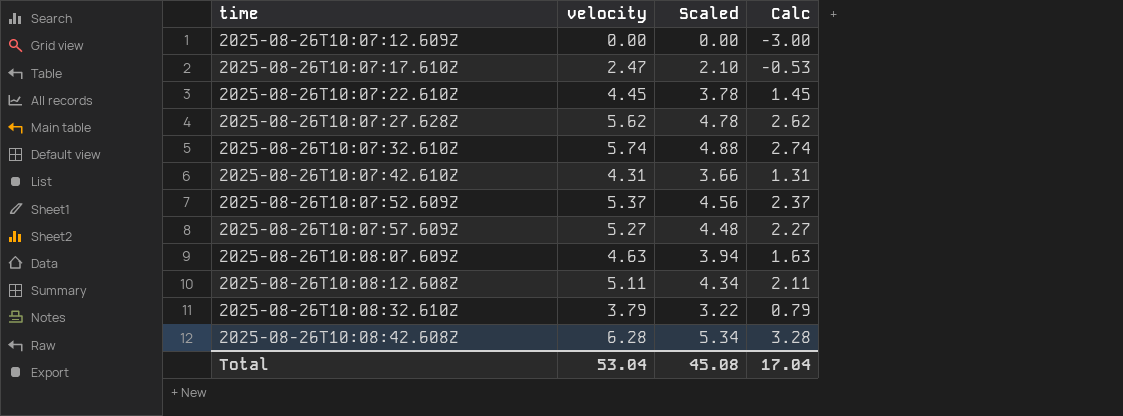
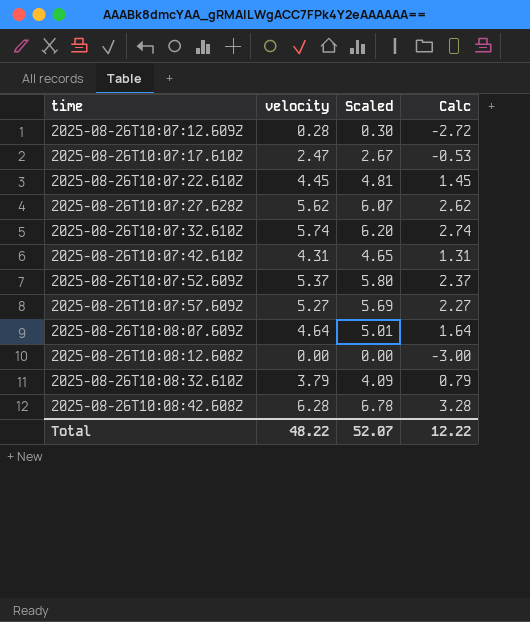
column Scaled | formula: [velocity] * 0.85 -> [velocity] * 1.08
2025-08-26T10:07:12.609Z | velocity: 0.00 -> 0.28
2025-08-26T10:07:12.609Z | Calc: -3.00 -> -2.72
2025-08-26T10:08:07.609Z | velocity: 4.63 -> 4.64
2025-08-26T10:08:07.609Z | Calc: 1.63 -> 1.64
2025-08-26T10:08:12.608Z | velocity: 5.11 -> 0.00
2025-08-26T10:08:12.608Z | Calc: 2.11 -> -3.00
Total | velocity: 53.04 -> 48.22
Total | Scaled: 45.08 -> 52.07
Total | Calc: 17.04 -> 12.22

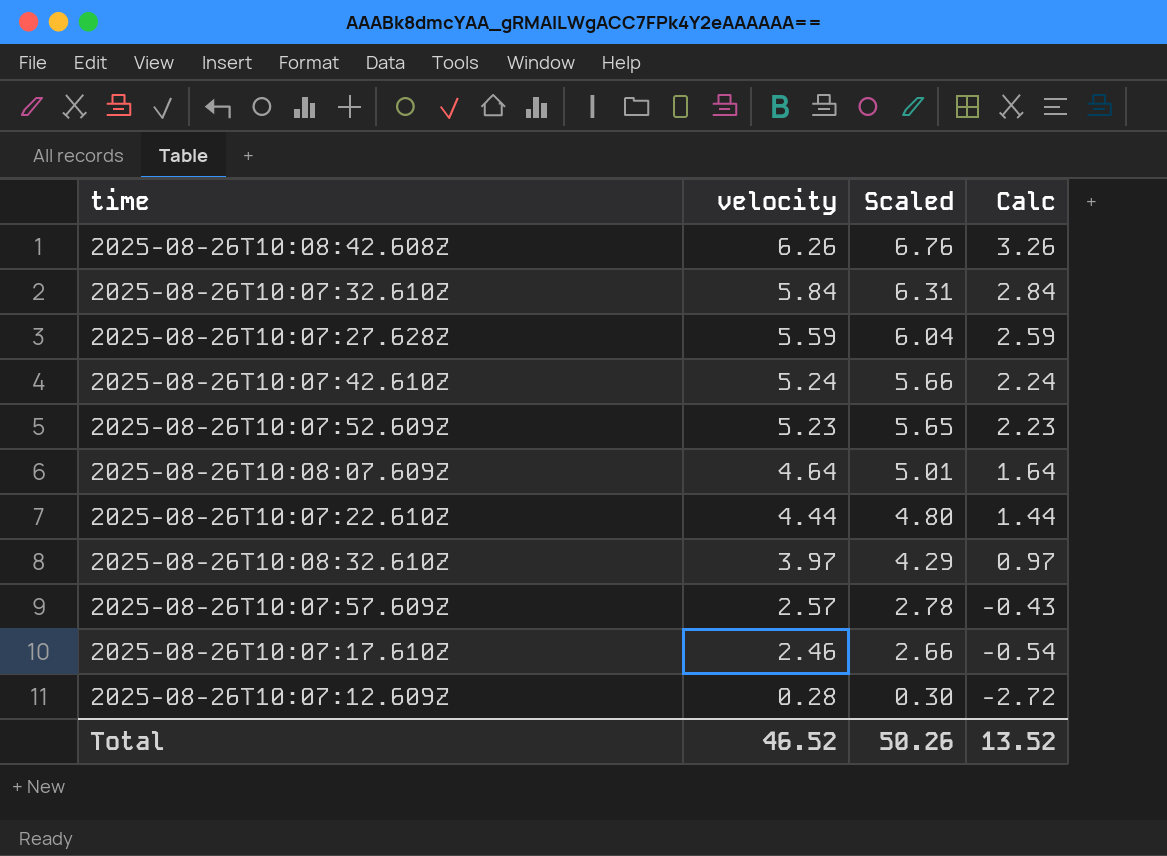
row order: time ascending -> velocity descending
row 2025-08-26T10:08:12.608Z: 0.00 | 0.00 | -3.00 -> none
2025-08-26T10:08:42.608Z | velocity: 6.28 -> 6.26
2025-08-26T10:08:42.608Z | Scaled: 6.78 -> 6.76
2025-08-26T10:08:42.608Z | Calc: 3.28 -> 3.26
2025-08-26T10:07:32.610Z | velocity: 5.74 -> 5.84
2025-08-26T10:07:32.610Z | Scaled: 6.20 -> 6.31
2025-08-26T10:07:32.610Z | Calc: 2.74 -> 2.84
2025-08-26T10:07:27.628Z | velocity: 5.62 -> 5.59
2025-08-26T10:07:27.628Z | Scaled: 6.07 -> 6.04
2025-08-26T10:07:27.628Z | Calc: 2.62 -> 2.59
2025-08-26T10:07:42.610Z | velocity: 4.31 -> 5.24
2025-08-26T10:07:42.610Z | Scaled: 4.65 -> 5.66
2025-08-26T10:07:42.610Z | Calc: 1.31 -> 2.24
2025-08-26T10:07:52.609Z | velocity: 5.37 -> 5.23
2025-08-26T10:07:52.609Z | Scaled: 5.80 -> 5.65
2025-08-26T10:07:52.609Z | Calc: 2.37 -> 2.23
2025-08-26T10:07:22.610Z | velocity: 4.45 -> 4.44
2025-08-26T10:07:22.610Z | Scaled: 4.81 -> 4.80
2025-08-26T10:07:22.610Z | Calc: 1.45 -> 1.44
2025-08-26T10:08:32.610Z | velocity: 3.79 -> 3.97
2025-08-26T10:08:32.610Z | Scaled: 4.09 -> 4.29
2025-08-26T10:08:32.610Z | Calc: 0.79 -> 0.97
2025-08-26T10:07:57.609Z | velocity: 5.27 -> 2.57
2025-08-26T10:07:57.609Z | Scaled: 5.69 -> 2.78
2025-08-26T10:07:57.609Z | Calc: 2.27 -> -0.43
2025-08-26T10:07:17.610Z | velocity: 2.47 -> 2.46
2025-08-26T10:07:17.610Z | Scaled: 2.67 -> 2.66
2025-08-26T10:07:17.610Z | Calc: -0.53 -> -0.54
Total | velocity: 48.22 -> 46.52
Total | Scaled: 52.07 -> 50.26
Total | Calc: 12.22 -> 13.52

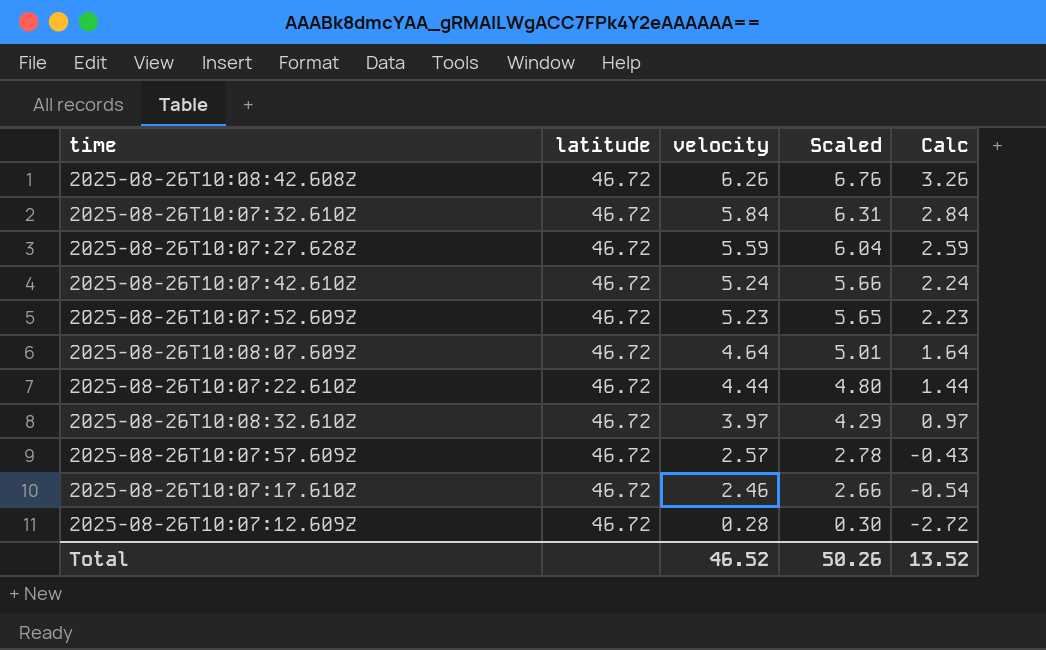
column latitude | position: none -> 2

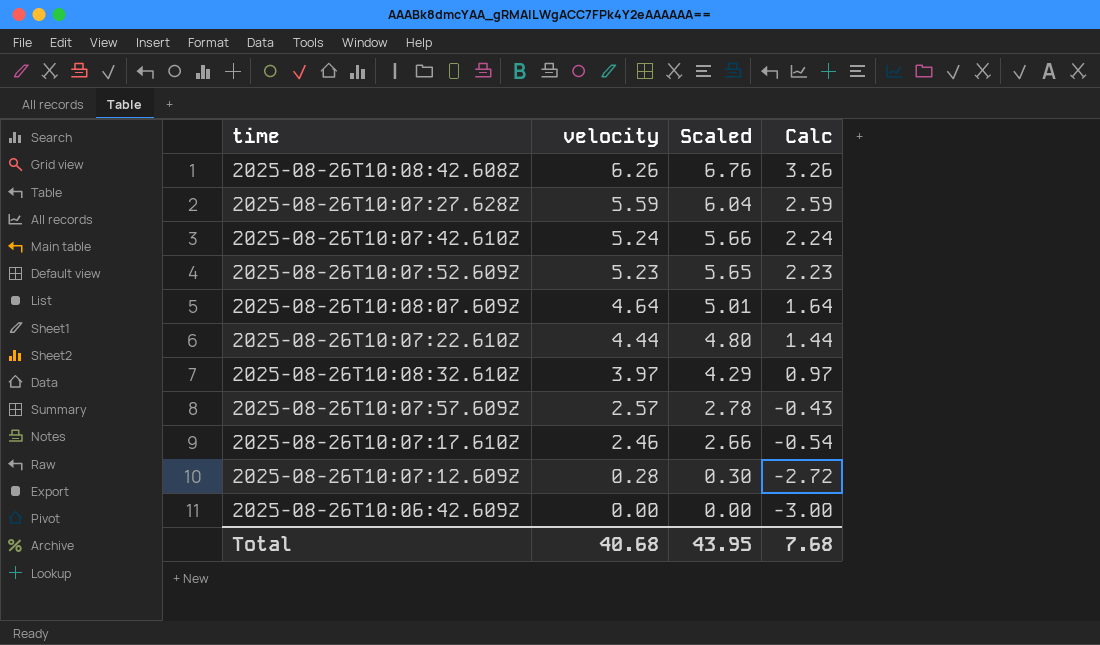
column latitude | position: 2 -> none
row 2025-08-26T10:07:32.610Z: 46.72 | 5.84 | 6.31 | 2.84 -> none
row 2025-08-26T10:06:42.609Z: none -> 0.00 | 0.00 | -3.00
Total | velocity: 46.52 -> 40.68
Total | Scaled: 50.26 -> 43.95
Total | Calc: 13.52 -> 7.68

